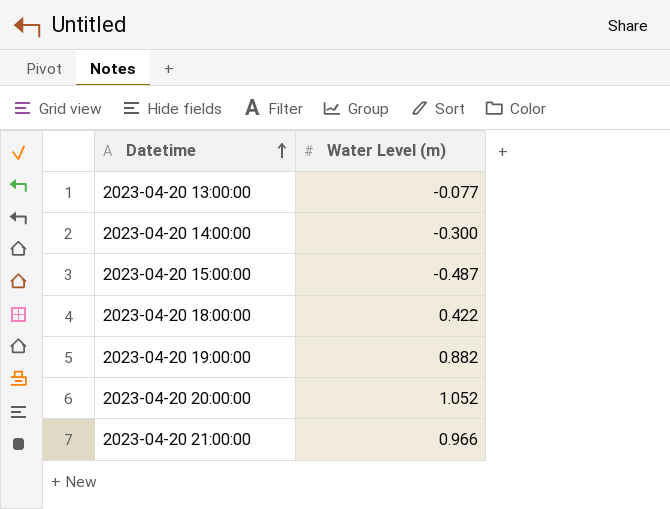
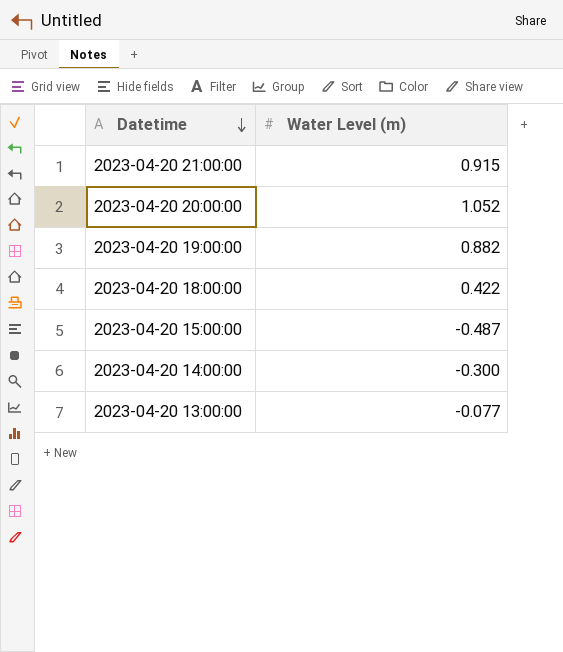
row order: Datetime ascending -> Datetime descending
2023-04-20 21:00:00 | Water Level (m): 0.966 -> 0.915

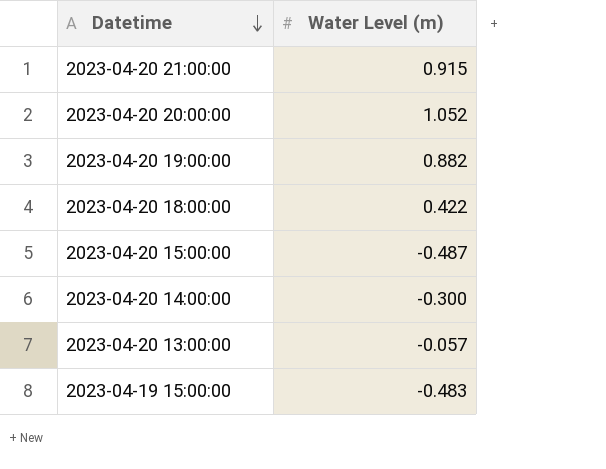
2023-04-20 13:00:00 | Water Level (m): -0.077 -> -0.057
row 2023-04-19 15:00:00: none -> -0.483

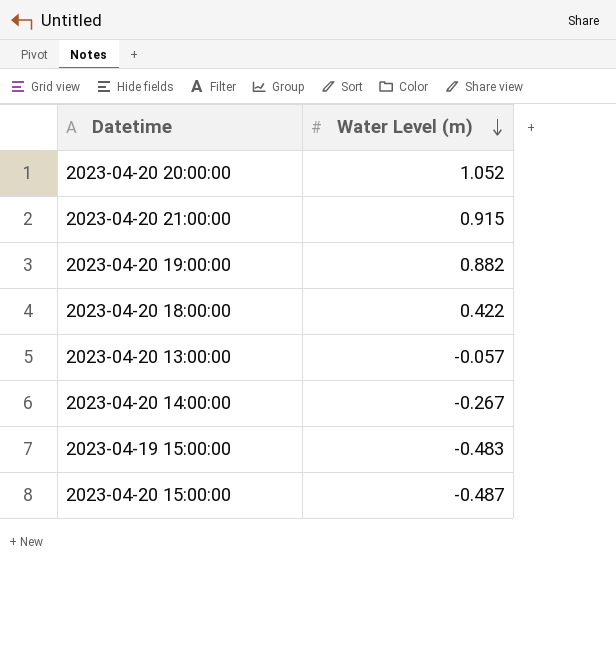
row order: Datetime descending -> Water Level (m) descending
2023-04-20 14:00:00 | Water Level (m): -0.300 -> -0.267

